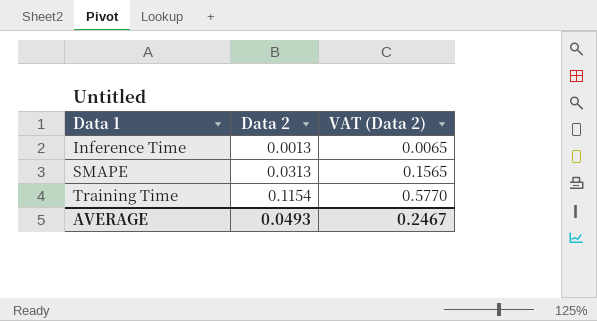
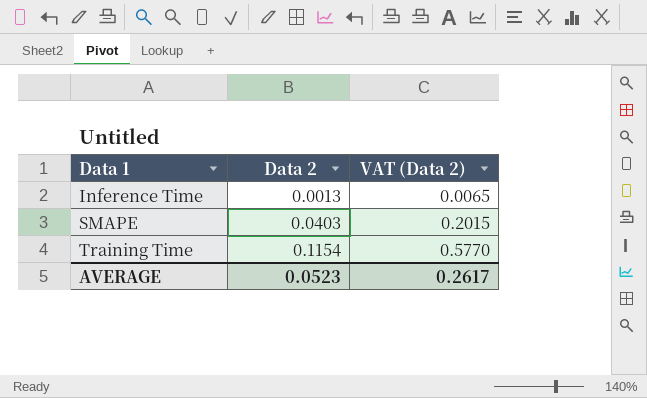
SMAPE | Data 2: 0.0313 -> 0.0403
SMAPE | VAT (Data 2): 0.1565 -> 0.2015
AVERAGE | Data 2: 0.0493 -> 0.0523
AVERAGE | VAT (Data 2): 0.2467 -> 0.2617

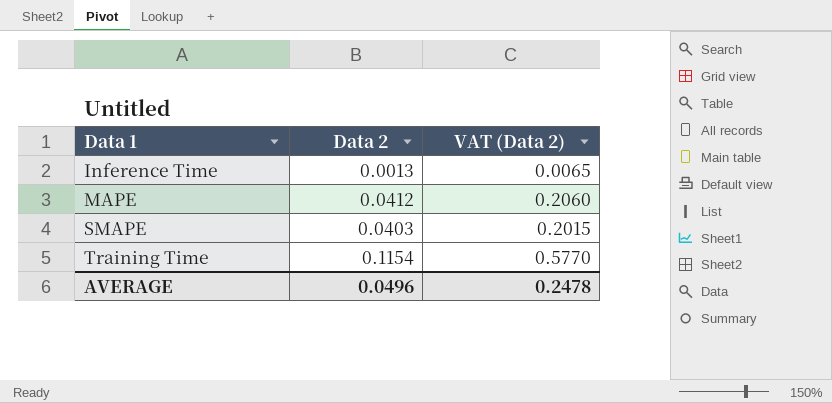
row MAPE: none -> 0.0412 | 0.2060
AVERAGE | Data 2: 0.0523 -> 0.0496
AVERAGE | VAT (Data 2): 0.2617 -> 0.2478

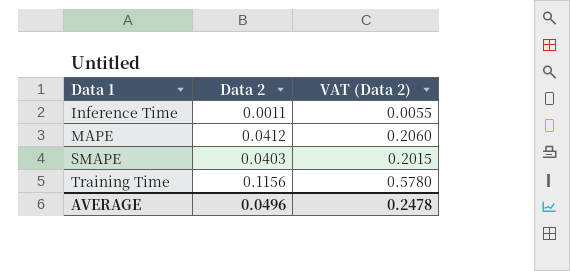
Inference Time | Data 2: 0.0013 -> 0.0011
Inference Time | VAT (Data 2): 0.0065 -> 0.0055
Training Time | Data 2: 0.1154 -> 0.1156
Training Time | VAT (Data 2): 0.5770 -> 0.5780

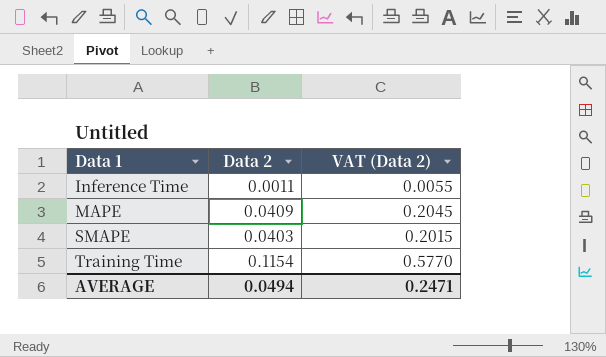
MAPE | Data 2: 0.0412 -> 0.0409
MAPE | VAT (Data 2): 0.2060 -> 0.2045
Training Time | Data 2: 0.1156 -> 0.1154
Training Time | VAT (Data 2): 0.5780 -> 0.5770
AVERAGE | Data 2: 0.0496 -> 0.0494
AVERAGE | VAT (Data 2): 0.2478 -> 0.2471

